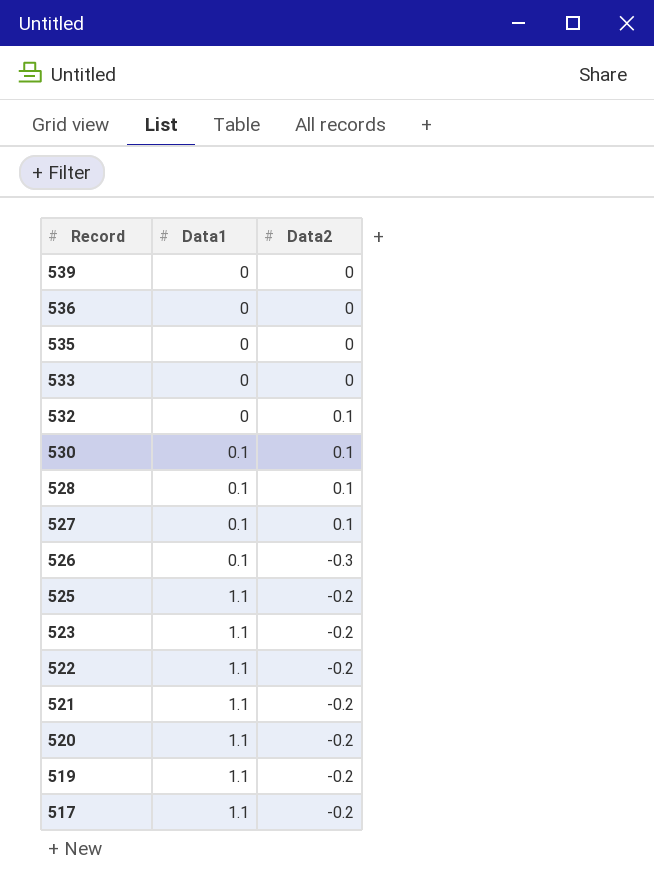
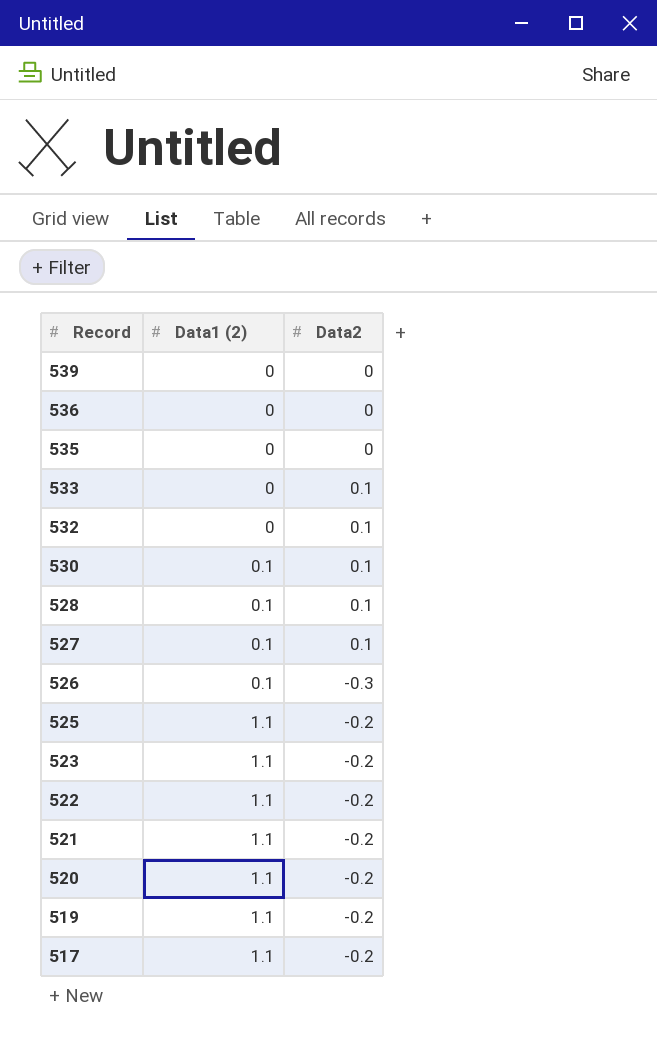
column name: Data1 -> Data1 (2)
533 | Data2: 0 -> 0.1

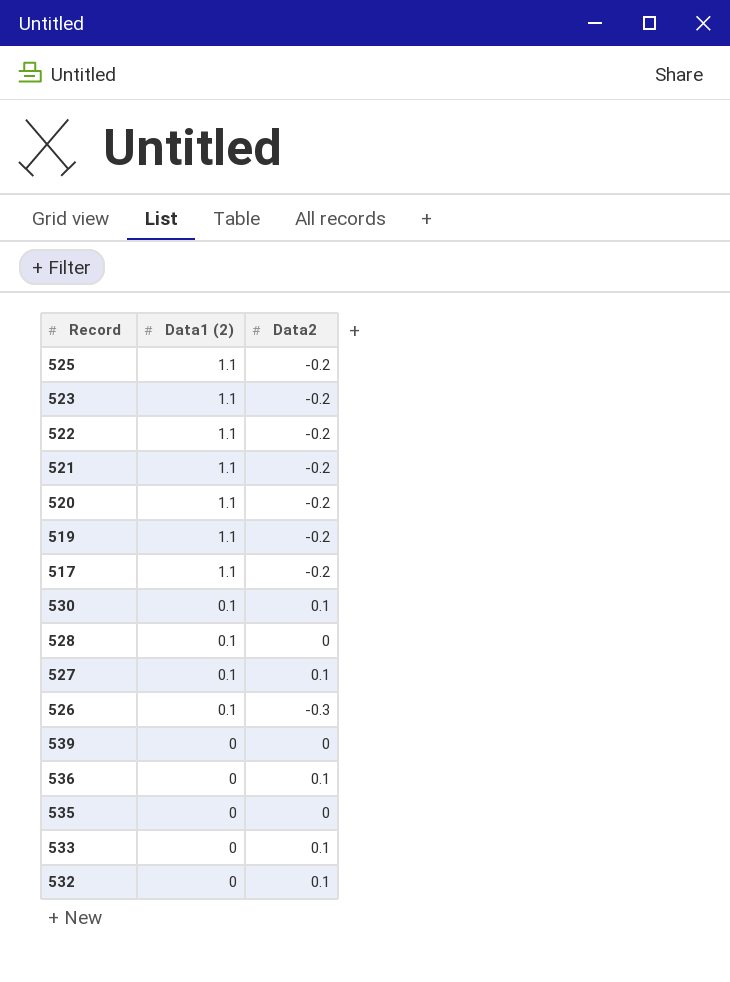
row order: Record descending -> Data1 (2) descending
528 | Data2: 0.1 -> 0
536 | Data2: 0 -> 0.1

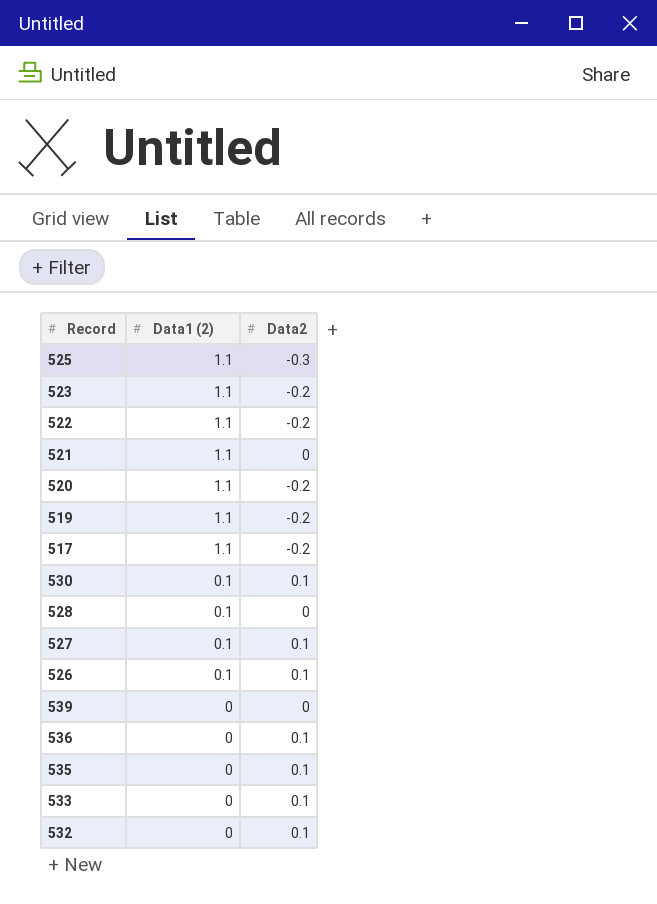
525 | Data2: -0.2 -> -0.3
521 | Data2: -0.2 -> 0
526 | Data2: -0.3 -> 0.1
535 | Data2: 0 -> 0.1

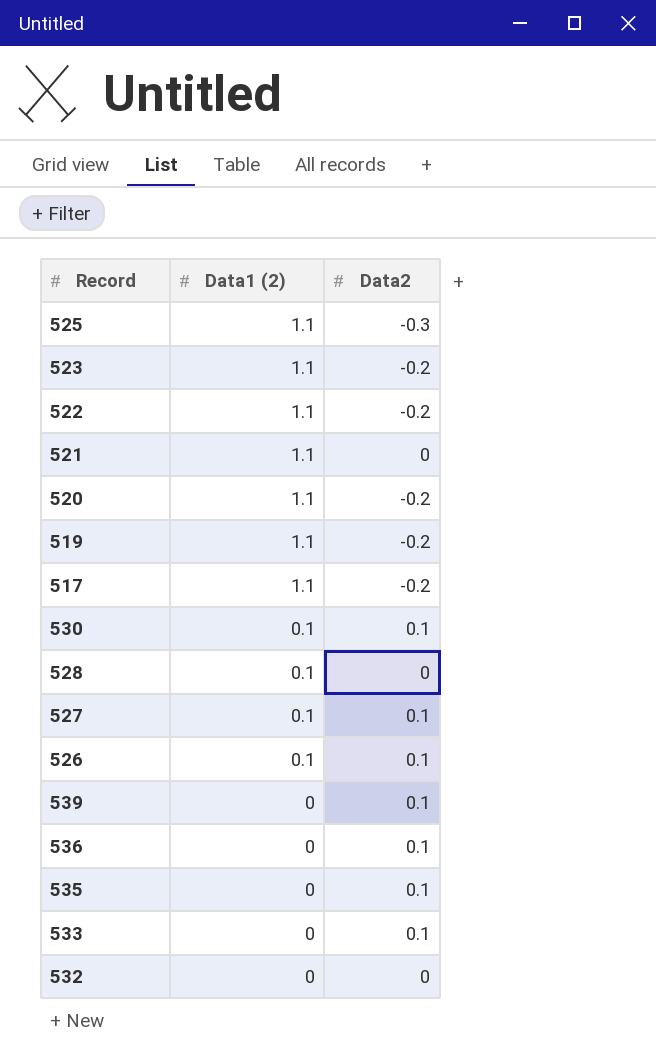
539 | Data2: 0 -> 0.1
532 | Data2: 0.1 -> 0

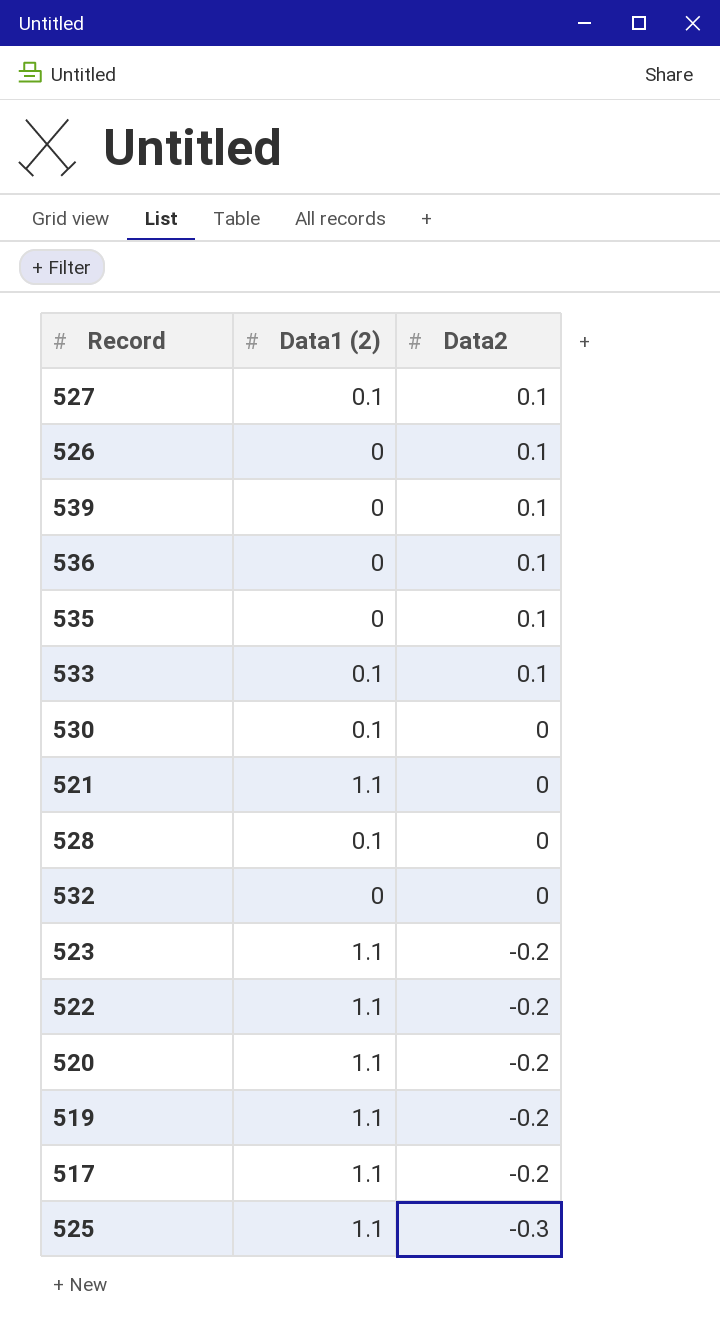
row order: Data1 (2) descending -> Data2 descending
526 | Data1 (2): 0.1 -> 0
533 | Data1 (2): 0 -> 0.1
530 | Data2: 0.1 -> 0

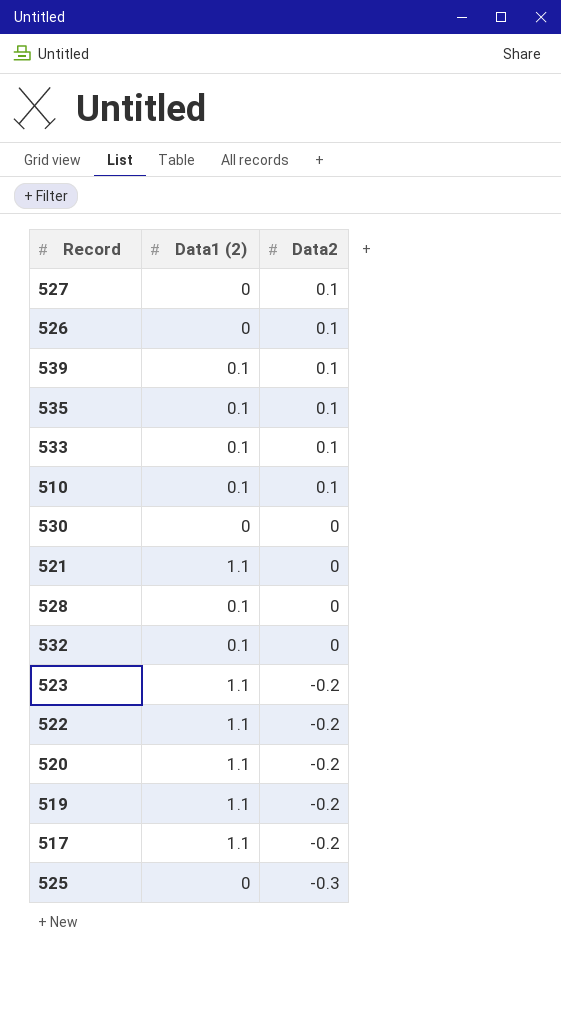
row 536: 0 | 0.1 -> none
527 | Data1 (2): 0.1 -> 0
539 | Data1 (2): 0 -> 0.1
535 | Data1 (2): 0 -> 0.1
row 510: none -> 0.1 | 0.1
530 | Data1 (2): 0.1 -> 0
532 | Data1 (2): 0 -> 0.1
525 | Data1 (2): 1.1 -> 0

